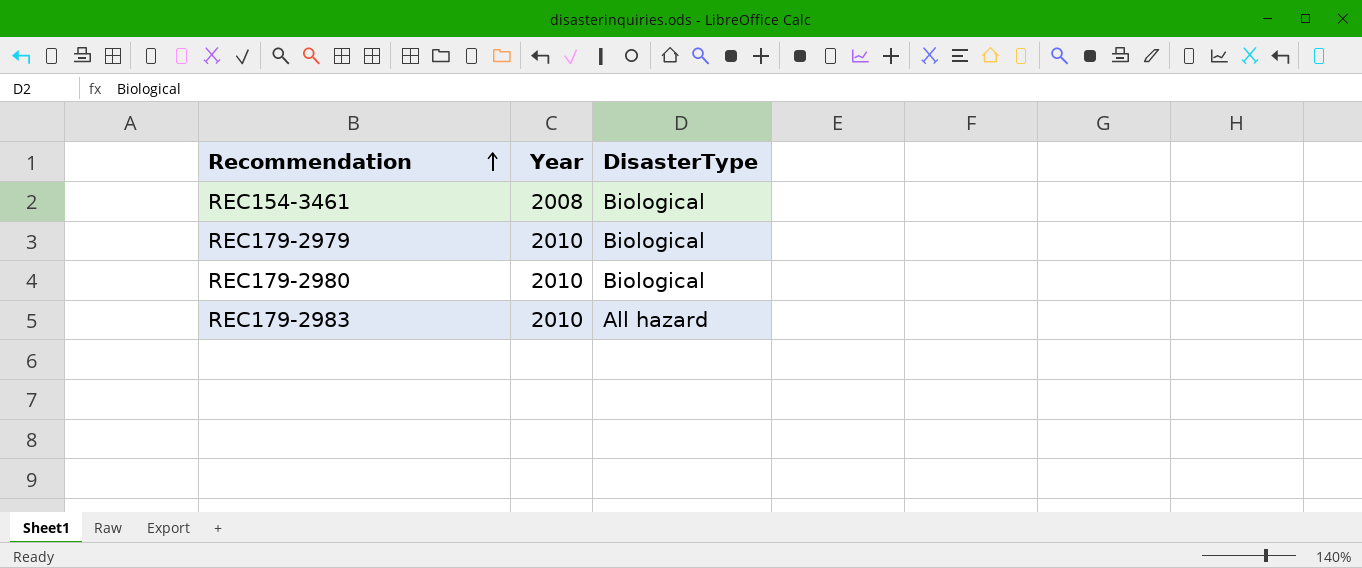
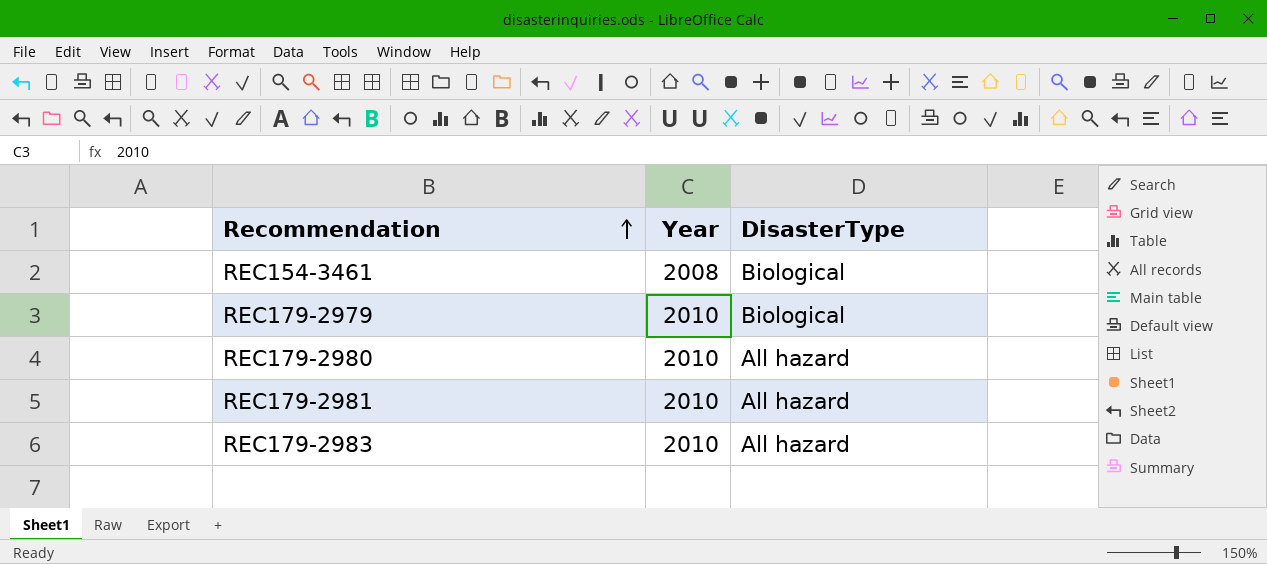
REC179-2980 | DisasterType: Biological -> All hazard
row REC179-2981: none -> 2010 | All hazard

